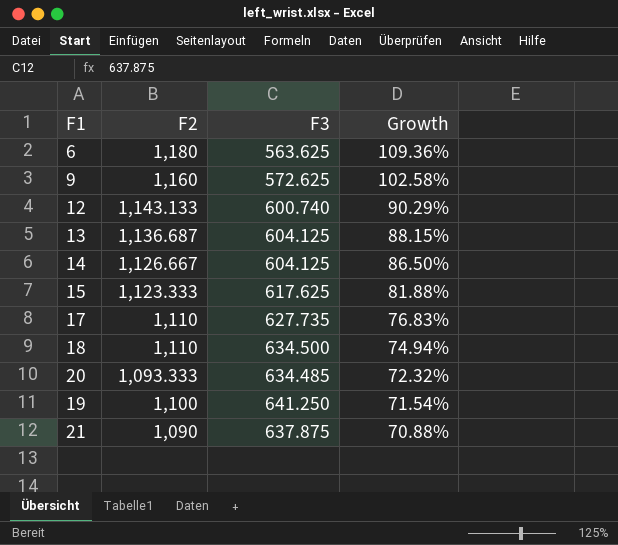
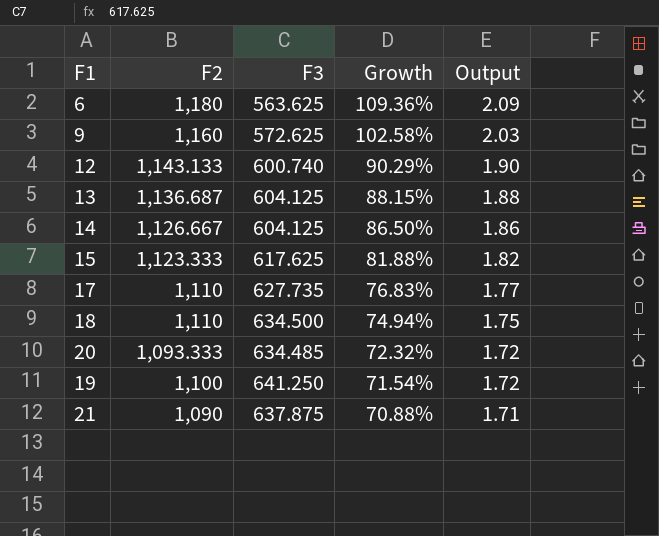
column Output | formula: none -> [F2] / [F3]

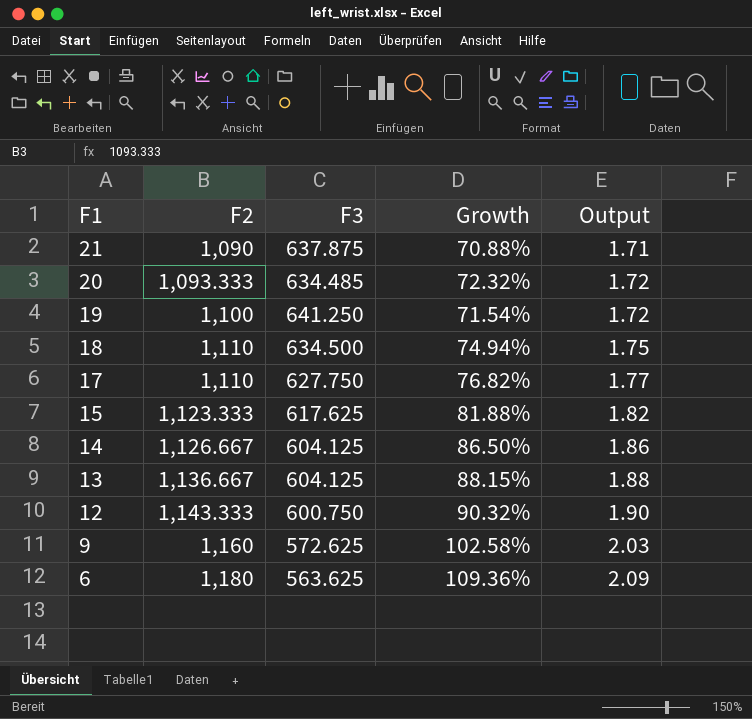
row order: Growth descending -> F1 descending
17 | F3: 627.735 -> 627.750
17 | Growth: 76.83% -> 76.82%
13 | F2: 1,136.687 -> 1,136.667
12 | F2: 1,143.133 -> 1,143.333
12 | F3: 600.740 -> 600.750
12 | Growth: 90.29% -> 90.32%

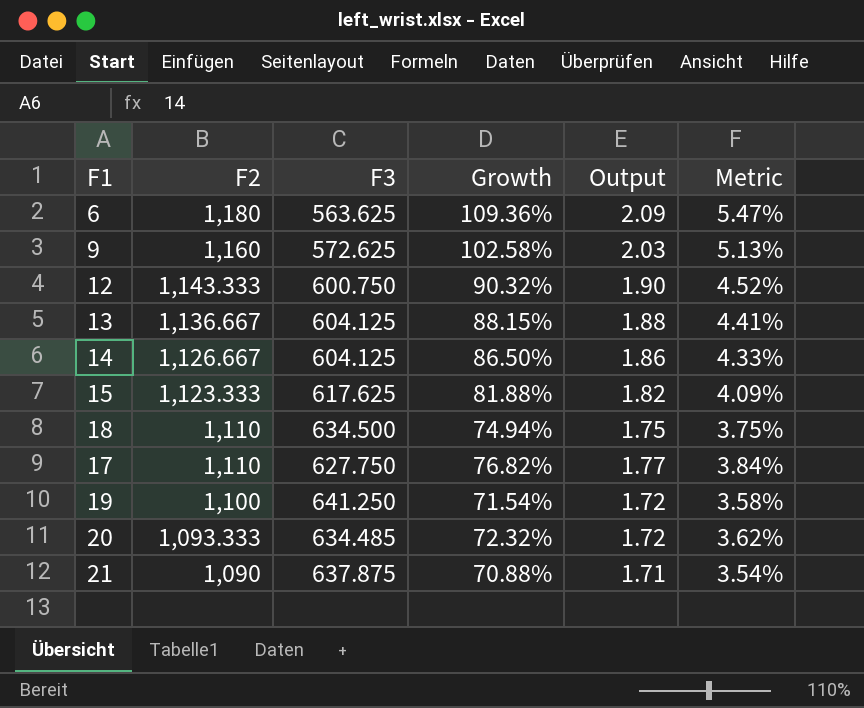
row order: F1 descending -> F2 descending
column Metric | formula: none -> [Growth] * 0.05

